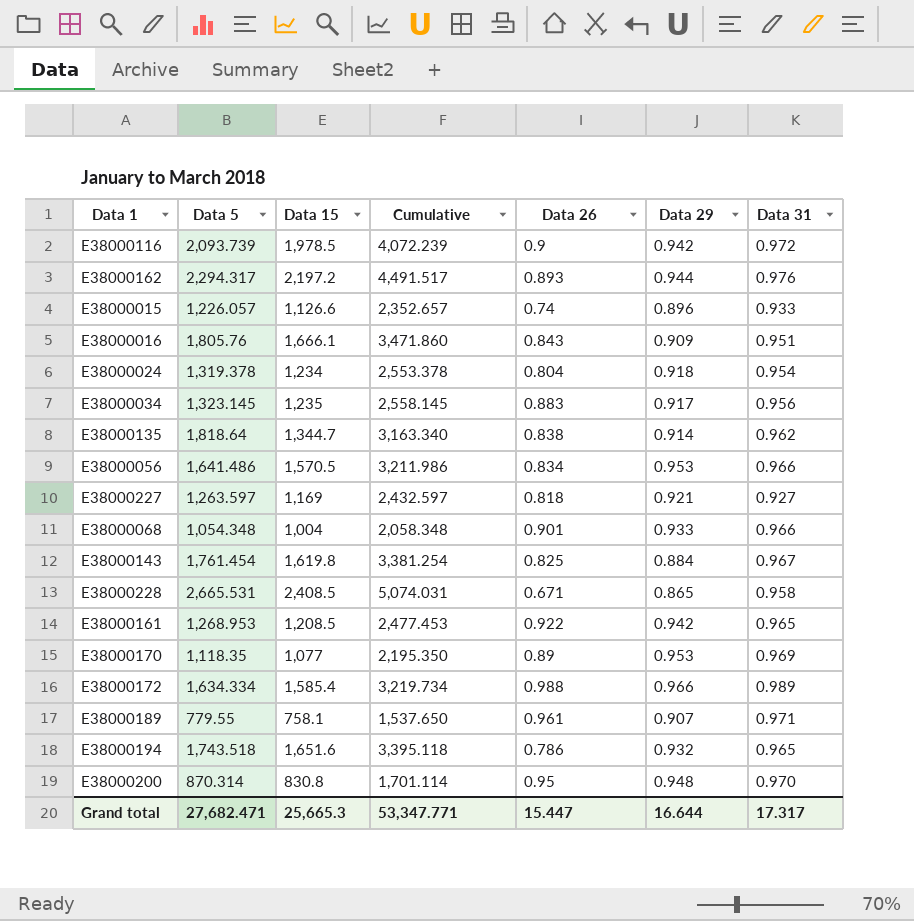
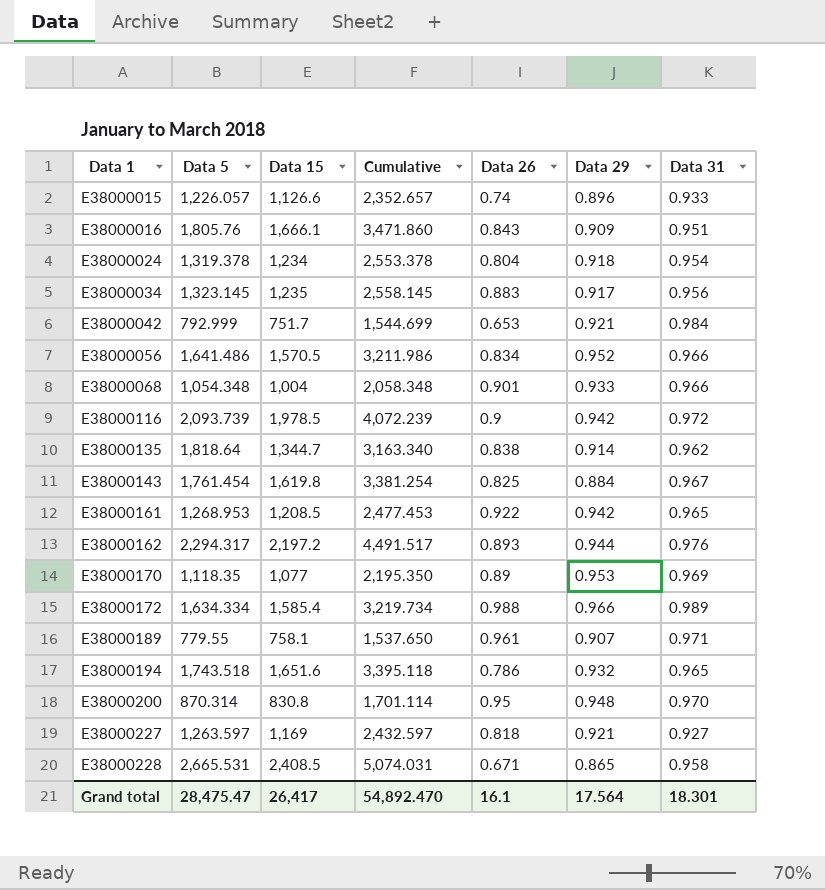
row order: none -> Data 1 ascending
row E38000042: none -> 792.999 | 751.7 | 1,544.699 | 0.653 | 0.921 | 0.984
E38000056 | Data 29: 0.953 -> 0.952
Grand total | Data 5: 27,682.471 -> 28,475.47
Grand total | Data 15: 25,665.3 -> 26,417
Grand total | Cumulative: 53,347.771 -> 54,892.470
Grand total | Data 26: 15.447 -> 16.1
Grand total | Data 29: 16.644 -> 17.564
Grand total | Data 31: 17.317 -> 18.301

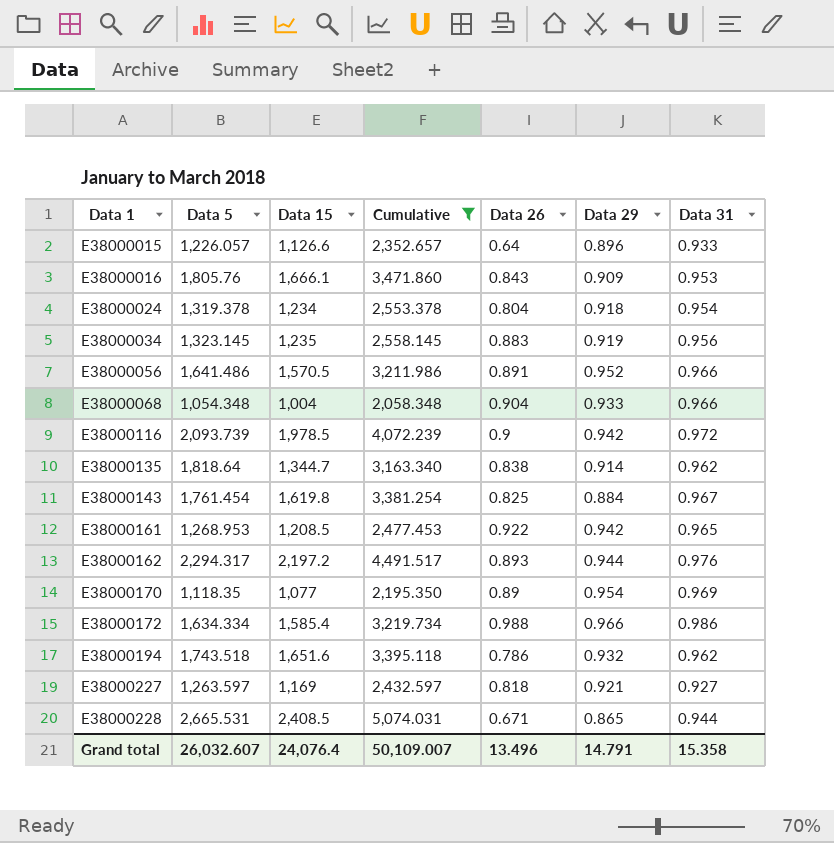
filter: none -> Cumulative >= 2,058.348
E38000015 | Data 26: 0.74 -> 0.64
E38000016 | Data 31: 0.951 -> 0.953
E38000034 | Data 29: 0.917 -> 0.919
E38000056 | Data 26: 0.834 -> 0.891
E38000068 | Data 26: 0.901 -> 0.904
E38000170 | Data 29: 0.953 -> 0.954
E38000172 | Data 31: 0.989 -> 0.986
E38000194 | Data 31: 0.965 -> 0.962
E38000228 | Data 31: 0.958 -> 0.944
Grand total | Data 5: 28,475.47 -> 26,032.607
Grand total | Data 15: 26,417 -> 24,076.4
Grand total | Cumulative: 54,892.470 -> 50,109.007
Grand total | Data 26: 16.1 -> 13.496
Grand total | Data 29: 17.564 -> 14.791
Grand total | Data 31: 18.301 -> 15.358

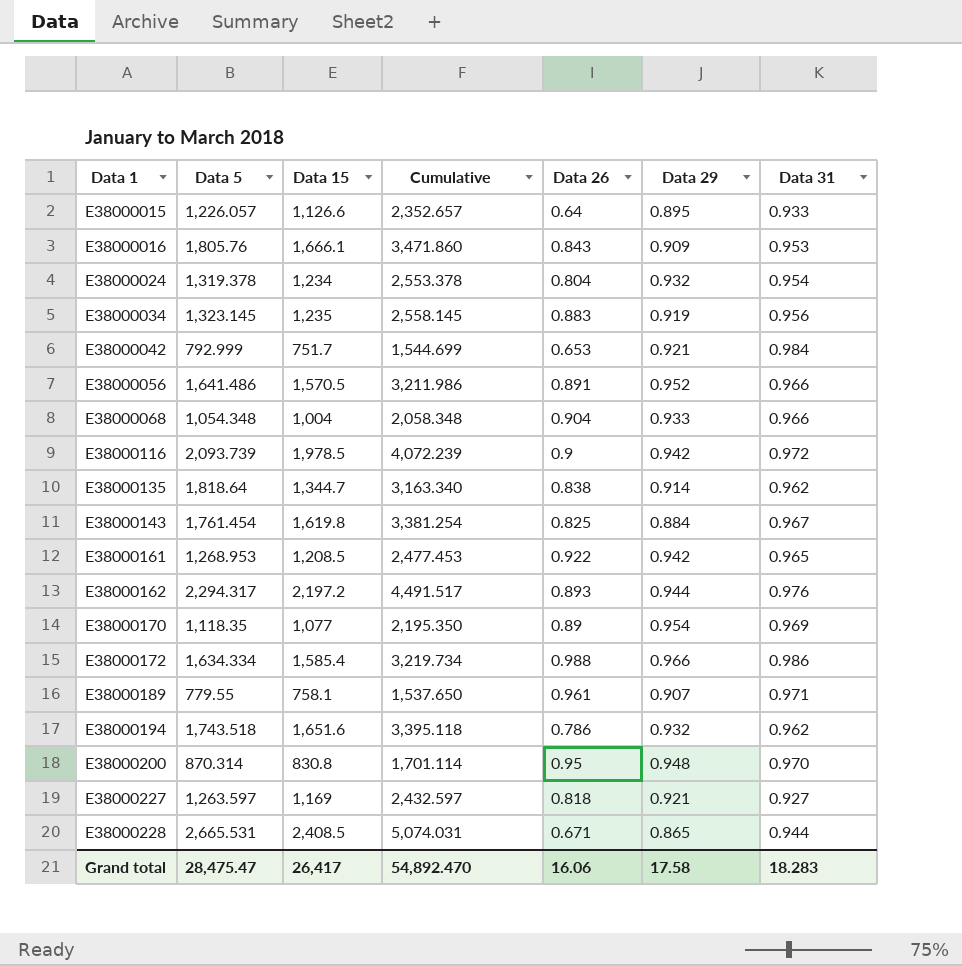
filter: Cumulative >= 2,058.348 -> none
E38000015 | Data 29: 0.896 -> 0.895
E38000024 | Data 29: 0.918 -> 0.932
Grand total | Data 5: 26,032.607 -> 28,475.47
Grand total | Data 15: 24,076.4 -> 26,417
Grand total | Cumulative: 50,109.007 -> 54,892.470
Grand total | Data 26: 13.496 -> 16.06
Grand total | Data 29: 14.791 -> 17.58
Grand total | Data 31: 15.358 -> 18.283

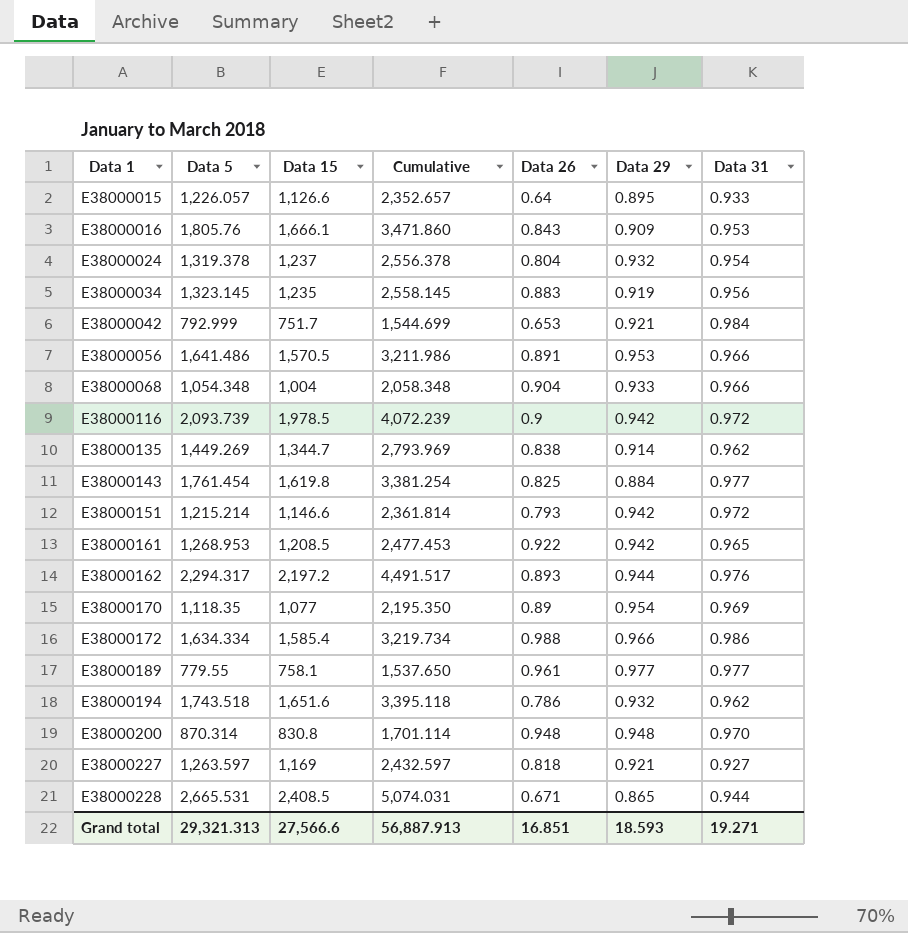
E38000024 | Data 15: 1,234 -> 1,237
E38000024 | Cumulative: 2,553.378 -> 2,556.378
E38000056 | Data 29: 0.952 -> 0.953
E38000135 | Data 5: 1,818.64 -> 1,449.269
E38000135 | Cumulative: 3,163.340 -> 2,793.969
E38000143 | Data 31: 0.967 -> 0.977
row E38000151: none -> 1,215.214 | 1,146.6 | 2,361.814 | 0.793 | 0.942 | 0.972
E38000189 | Data 29: 0.907 -> 0.977
E38000189 | Data 31: 0.971 -> 0.977
E38000200 | Data 26: 0.95 -> 0.948
Grand total | Data 5: 28,475.47 -> 29,321.313
Grand total | Data 15: 26,417 -> 27,566.6
Grand total | Cumulative: 54,892.470 -> 56,887.913
Grand total | Data 26: 16.06 -> 16.851
Grand total | Data 29: 17.58 -> 18.593
Grand total | Data 31: 18.283 -> 19.271

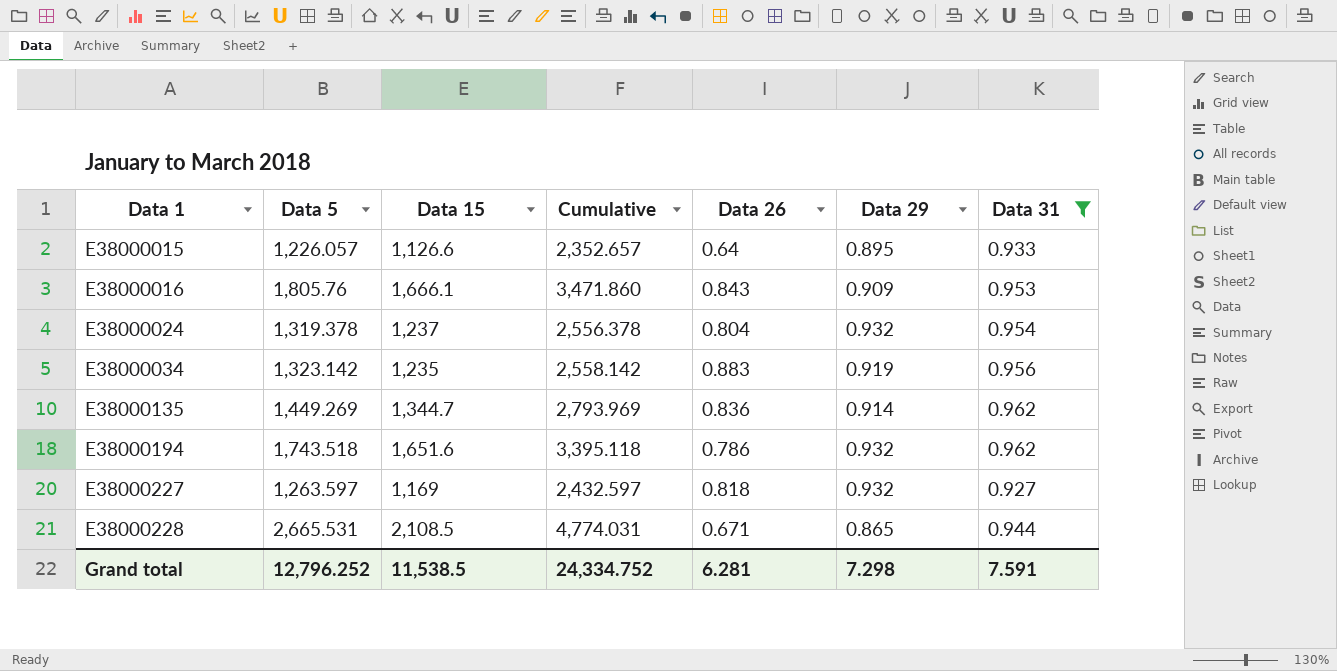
filter: none -> Data 31 <= 0.962
E38000034 | Data 5: 1,323.145 -> 1,323.142
E38000034 | Cumulative: 2,558.145 -> 2,558.142
E38000135 | Data 26: 0.838 -> 0.836
E38000227 | Data 29: 0.921 -> 0.932
E38000228 | Data 15: 2,408.5 -> 2,108.5
E38000228 | Cumulative: 5,074.031 -> 4,774.031
Grand total | Data 5: 29,321.313 -> 12,796.252
Grand total | Data 15: 27,566.6 -> 11,538.5
Grand total | Cumulative: 56,887.913 -> 24,334.752
Grand total | Data 26: 16.851 -> 6.281
Grand total | Data 29: 18.593 -> 7.298
Grand total | Data 31: 19.271 -> 7.591

